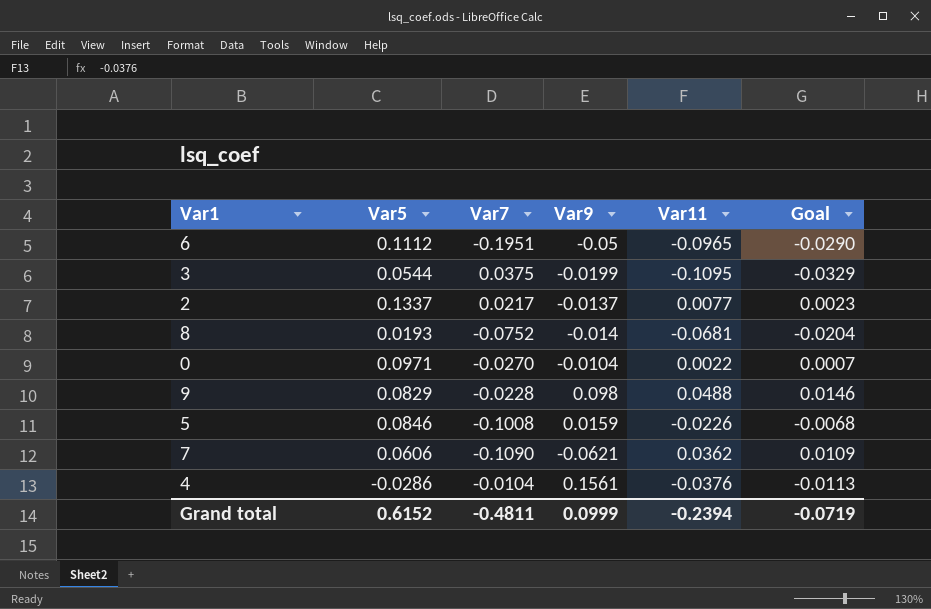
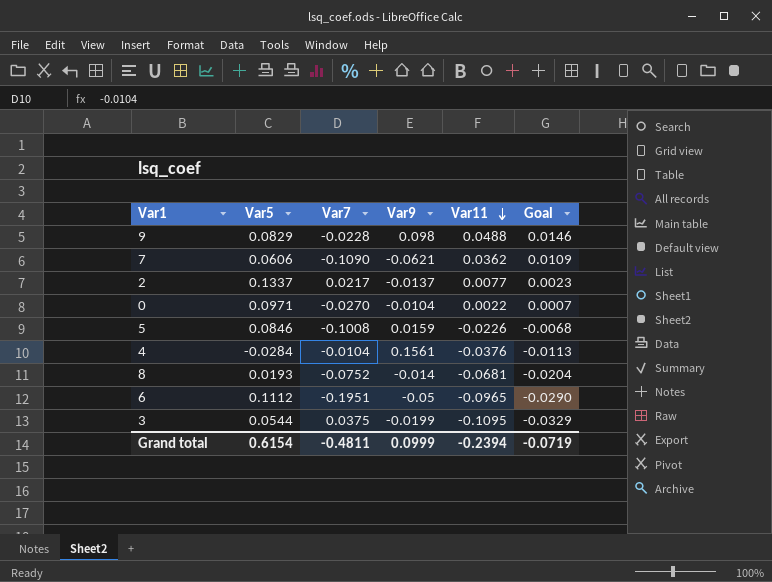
row order: none -> Var11 descending
4 | Var5: -0.0286 -> -0.0284
Grand total | Var5: 0.6152 -> 0.6154

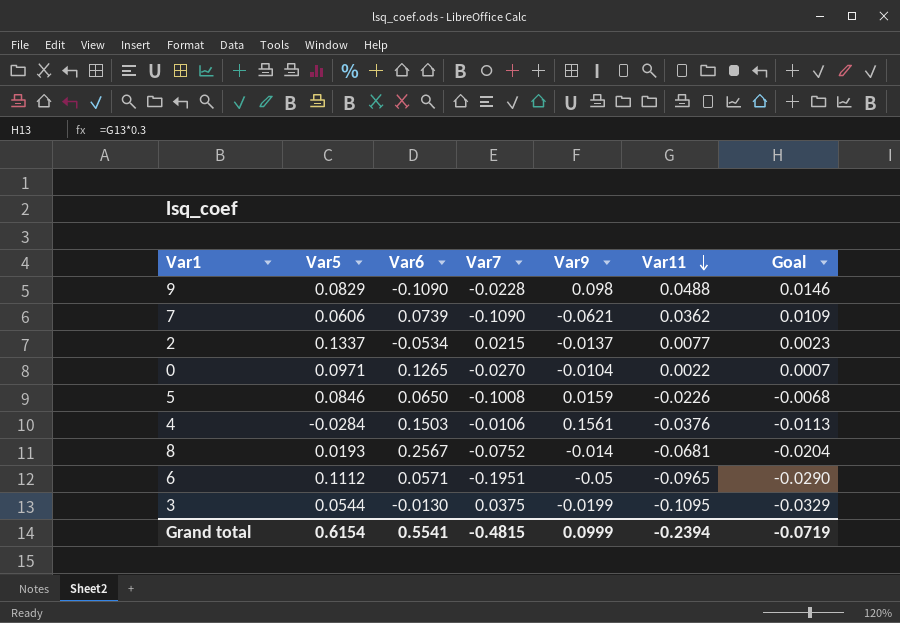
column Var6 | position: none -> 3
2 | Var7: 0.0217 -> 0.0215
4 | Var7: -0.0104 -> -0.0106
Grand total | Var7: -0.4811 -> -0.4815

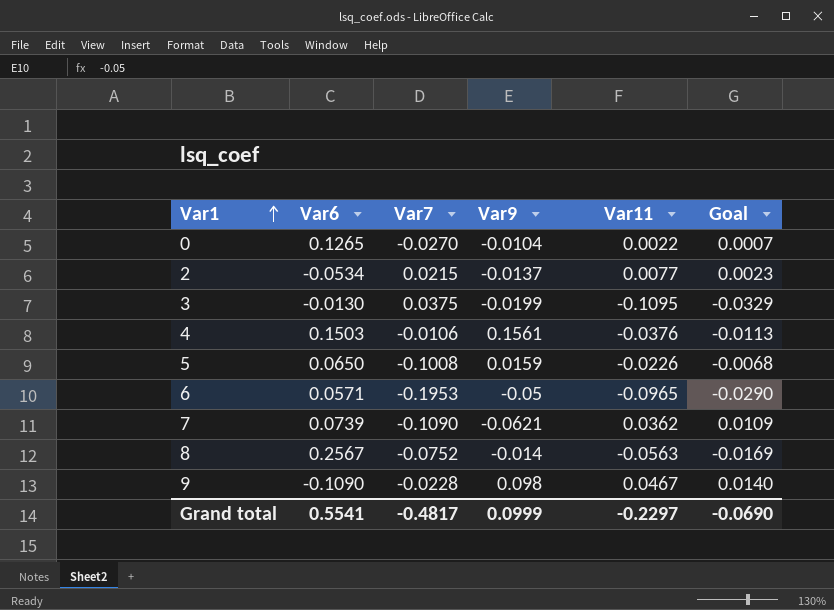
row order: Var11 descending -> Var1 ascending
column Var5 | position: 2 -> none
6 | Var7: -0.1951 -> -0.1953
8 | Var11: -0.0681 -> -0.0563
8 | Goal: -0.0204 -> -0.0169
9 | Var11: 0.0488 -> 0.0467
9 | Goal: 0.0146 -> 0.0140
Grand total | Var7: -0.4815 -> -0.4817
Grand total | Var11: -0.2394 -> -0.2297
Grand total | Goal: -0.0719 -> -0.0690

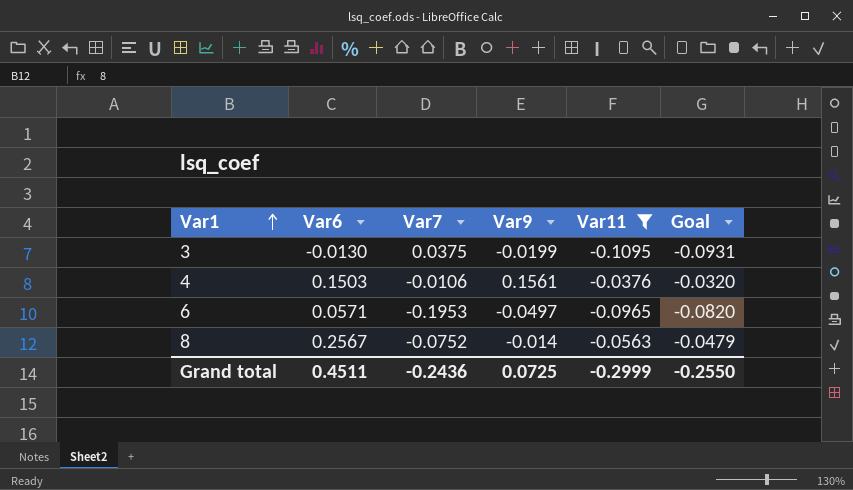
filter: none -> Var11 <= -0.0376
column Goal | formula: [Var11] * 0.3 -> [Var11] * 0.85
6 | Var9: -0.05 -> -0.0497
Grand total | Var6: 0.5541 -> 0.4511
Grand total | Var7: -0.4817 -> -0.2436
Grand total | Var9: 0.0999 -> 0.0725
Grand total | Var11: -0.2297 -> -0.2999
Grand total | Goal: -0.0690 -> -0.2550

